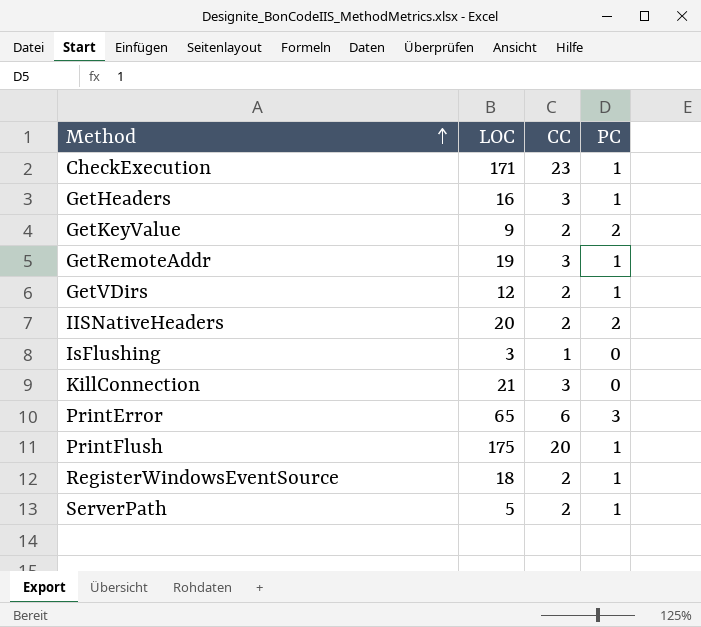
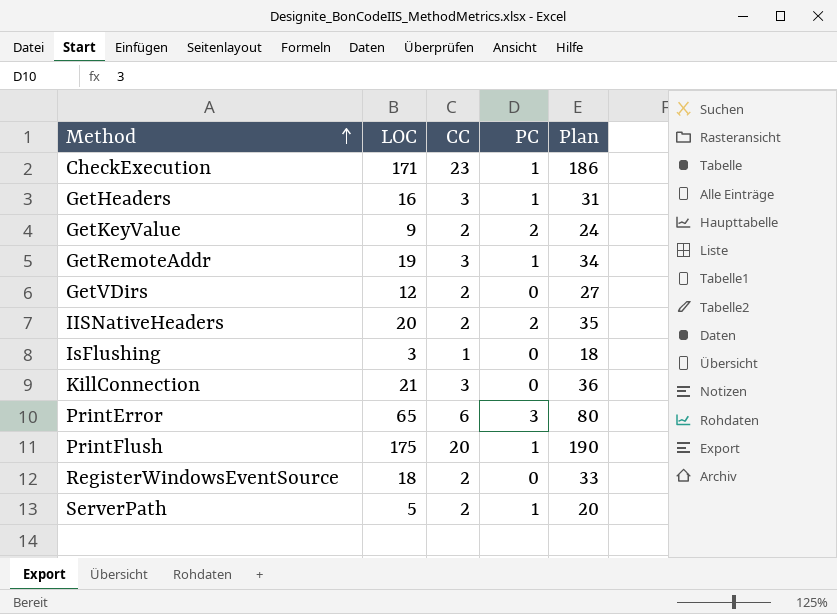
column Plan | formula: none -> [LOC] + 15
GetVDirs | PC: 1 -> 0
RegisterWindowsEventSource | PC: 1 -> 0

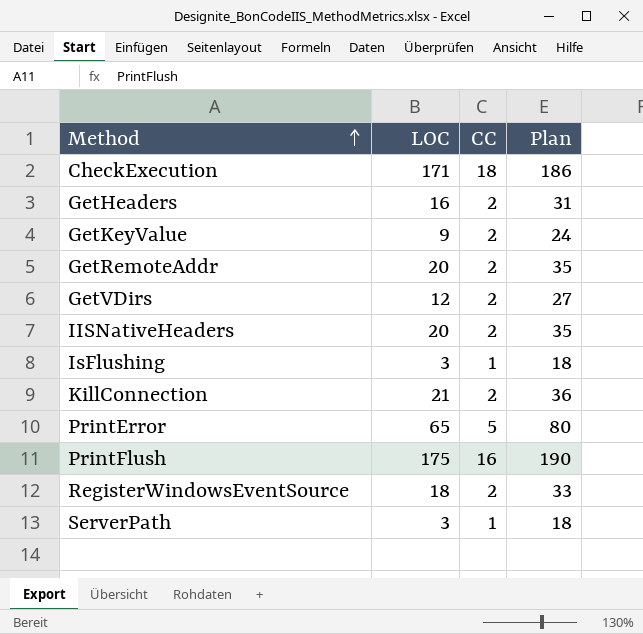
column PC | position: 4 -> none
CheckExecution | CC: 23 -> 18
GetHeaders | CC: 3 -> 2
GetRemoteAddr | LOC: 19 -> 20
GetRemoteAddr | CC: 3 -> 2
GetRemoteAddr | Plan: 34 -> 35
KillConnection | CC: 3 -> 2
PrintError | CC: 6 -> 5
PrintFlush | CC: 20 -> 16
ServerPath | LOC: 5 -> 3
ServerPath | CC: 2 -> 1
ServerPath | Plan: 20 -> 18

